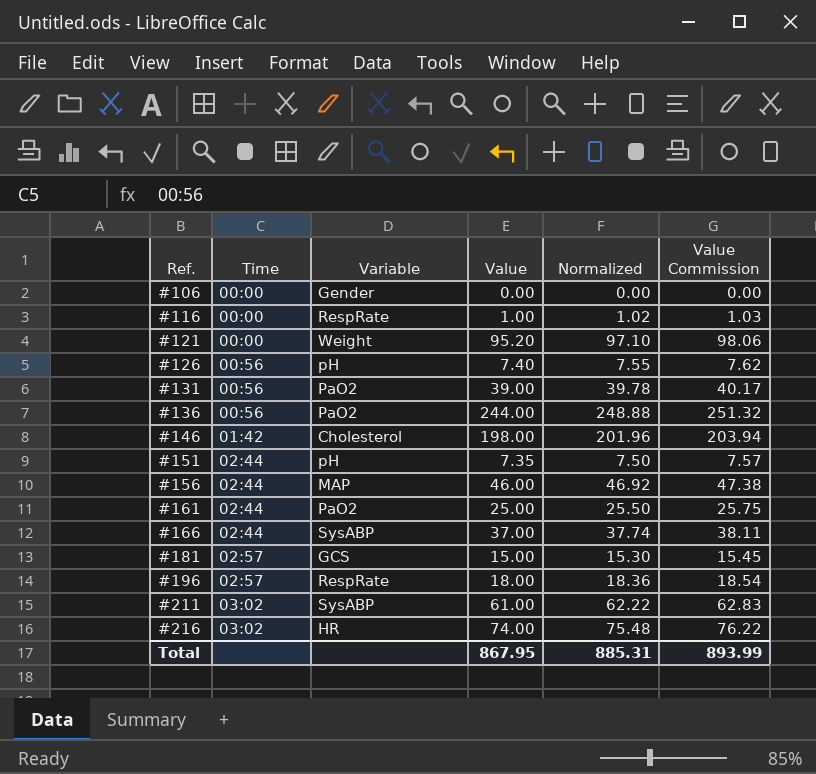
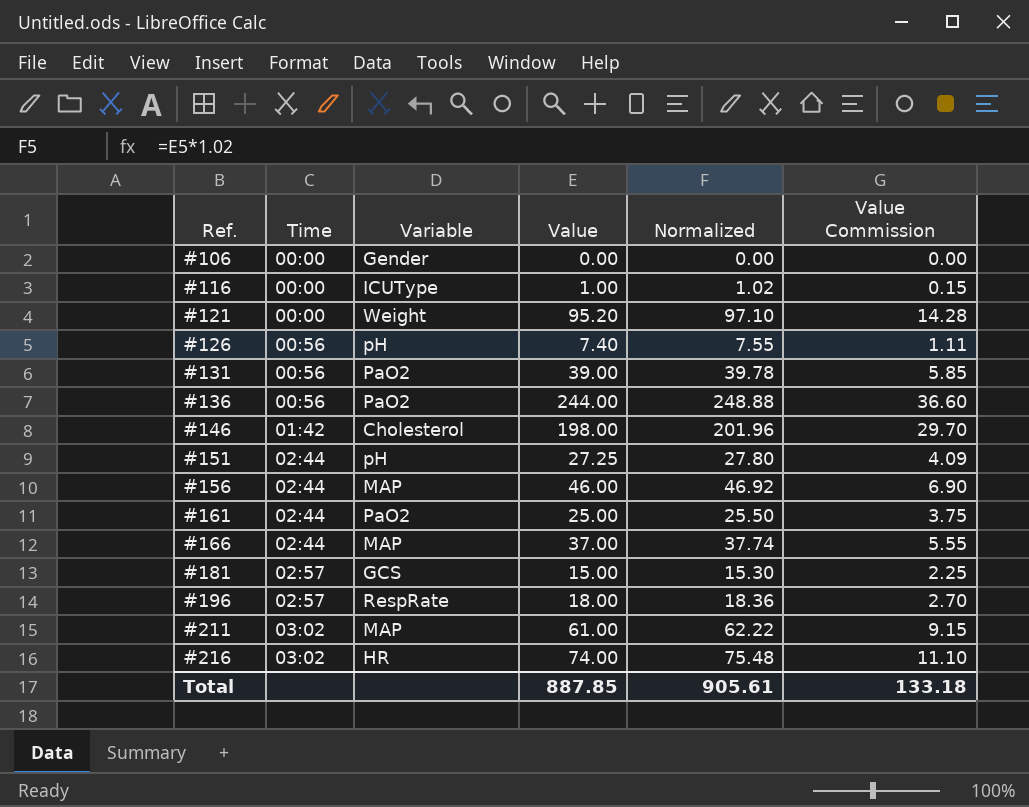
column Value Commission | formula: [Value] * 1.03 -> [Value] * 0.15
#116 | Variable: RespRate -> ICUType
#151 | Value: 7.35 -> 27.25
#151 | Normalized: 7.50 -> 27.80
#166 | Variable: SysABP -> MAP
#211 | Variable: SysABP -> MAP
Total | Value: 867.95 -> 887.85
Total | Normalized: 885.31 -> 905.61
Total | Value Commission: 893.99 -> 133.18

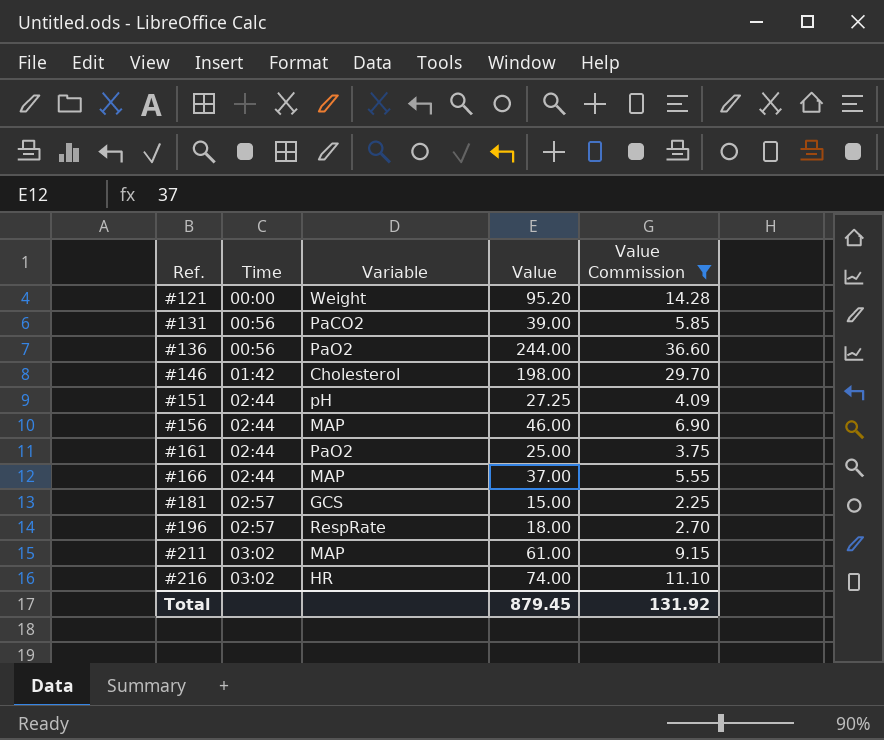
filter: none -> Value Commission >= 2.25
column Normalized | formula: [Value] * 1.02 -> none
#131 | Variable: PaO2 -> PaCO2
Total | Value: 887.85 -> 879.45
Total | Value Commission: 133.18 -> 131.92

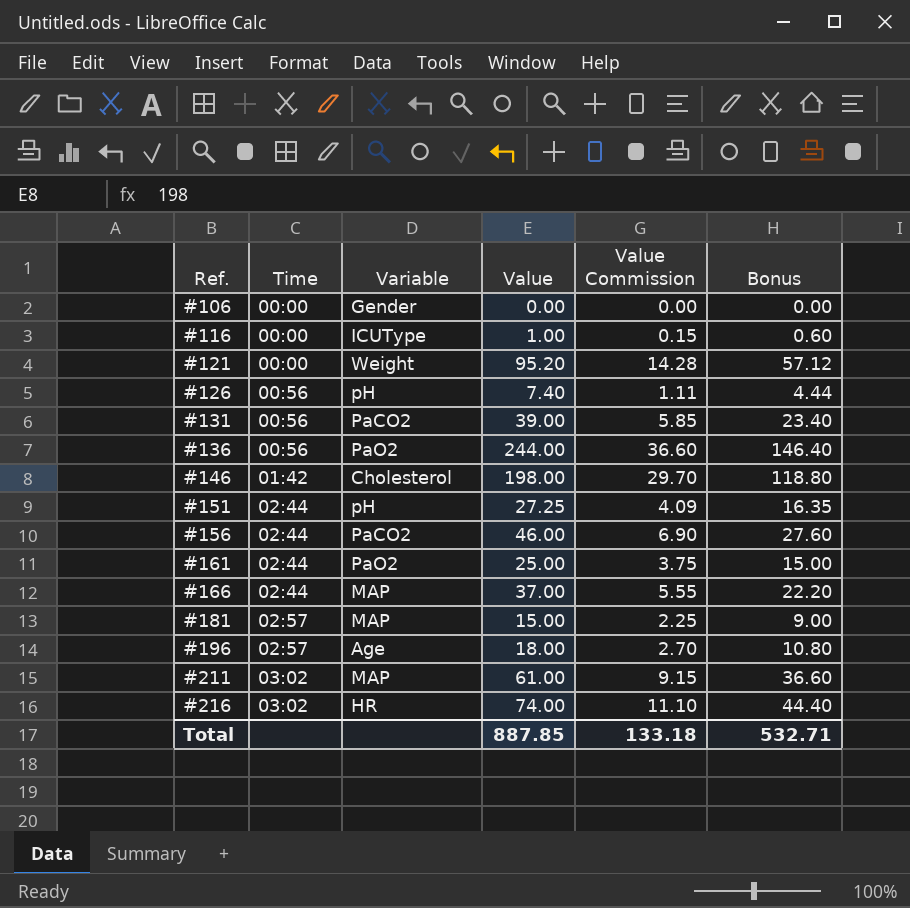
filter: Value Commission >= 2.25 -> none
column Bonus | formula: none -> [Value] * 0.6
#156 | Variable: MAP -> PaCO2
#181 | Variable: GCS -> MAP
#196 | Variable: RespRate -> Age
Total | Value: 879.45 -> 887.85
Total | Value Commission: 131.92 -> 133.18

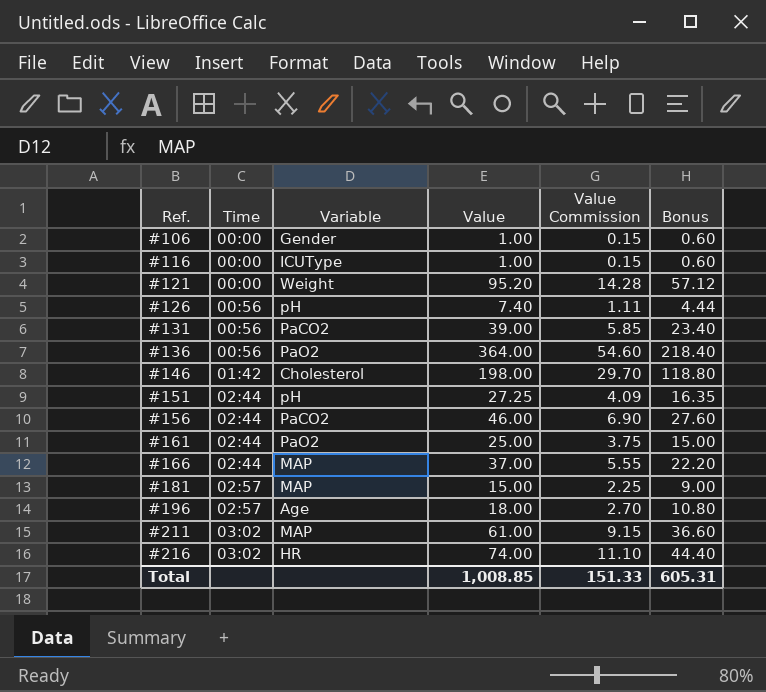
#106 | Value: 0.00 -> 1.00
#106 | Value Commission: 0.00 -> 0.15
#106 | Bonus: 0.00 -> 0.60
#136 | Value: 244.00 -> 364.00
#136 | Value Commission: 36.60 -> 54.60
#136 | Bonus: 146.40 -> 218.40
Total | Value: 887.85 -> 1,008.85
Total | Value Commission: 133.18 -> 151.33
Total | Bonus: 532.71 -> 605.31

